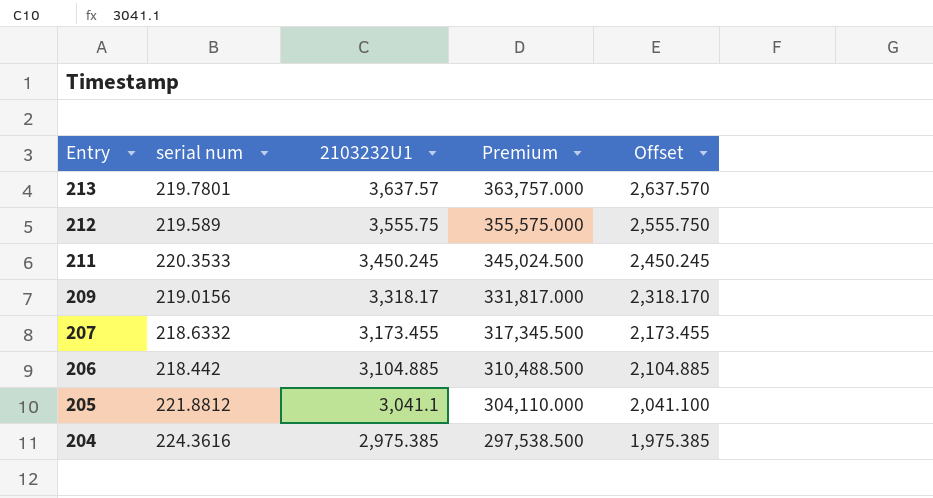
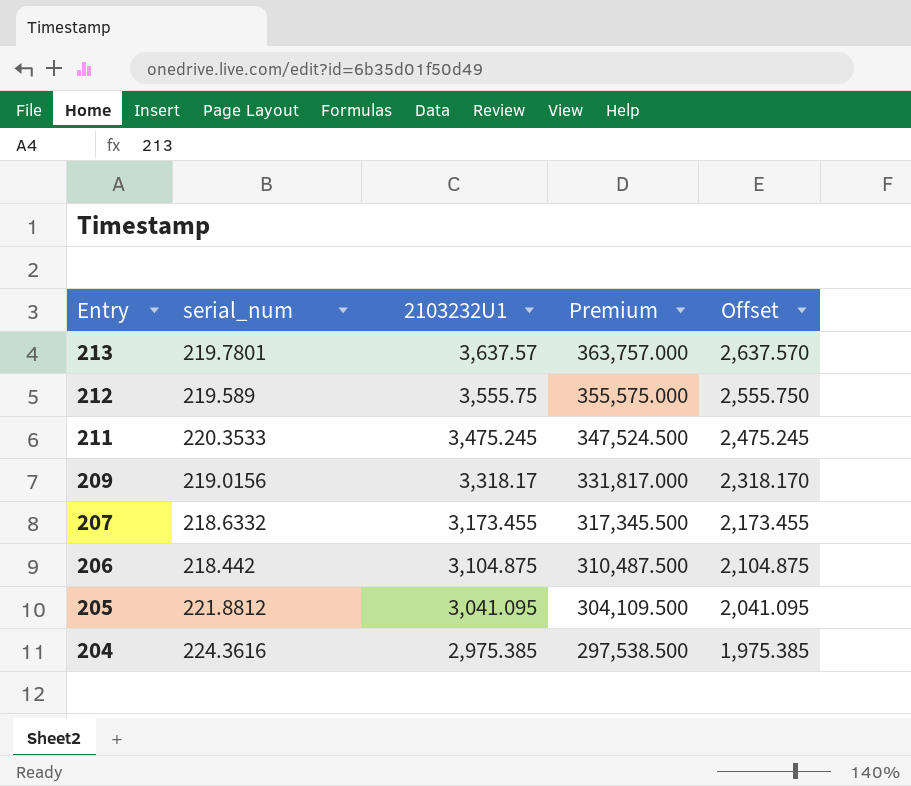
column name: serial num -> serial_num
211 | 2103232U1: 3,450.245 -> 3,475.245
211 | Premium: 345,024.500 -> 347,524.500
211 | Offset: 2,450.245 -> 2,475.245
206 | 2103232U1: 3,104.885 -> 3,104.875
206 | Premium: 310,488.500 -> 310,487.500
206 | Offset: 2,104.885 -> 2,104.875
205 | 2103232U1: 3,041.1 -> 3,041.095
205 | Premium: 304,110.000 -> 304,109.500
205 | Offset: 2,041.100 -> 2,041.095

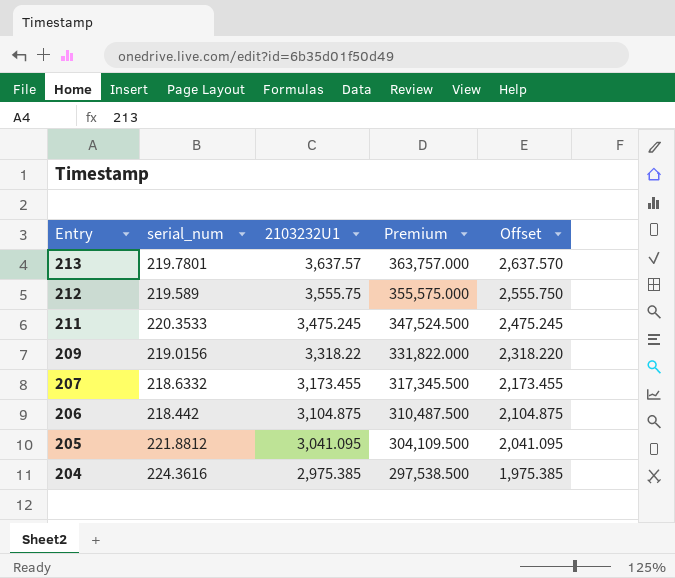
209 | 2103232U1: 3,318.17 -> 3,318.22
209 | Premium: 331,817.000 -> 331,822.000
209 | Offset: 2,318.170 -> 2,318.220

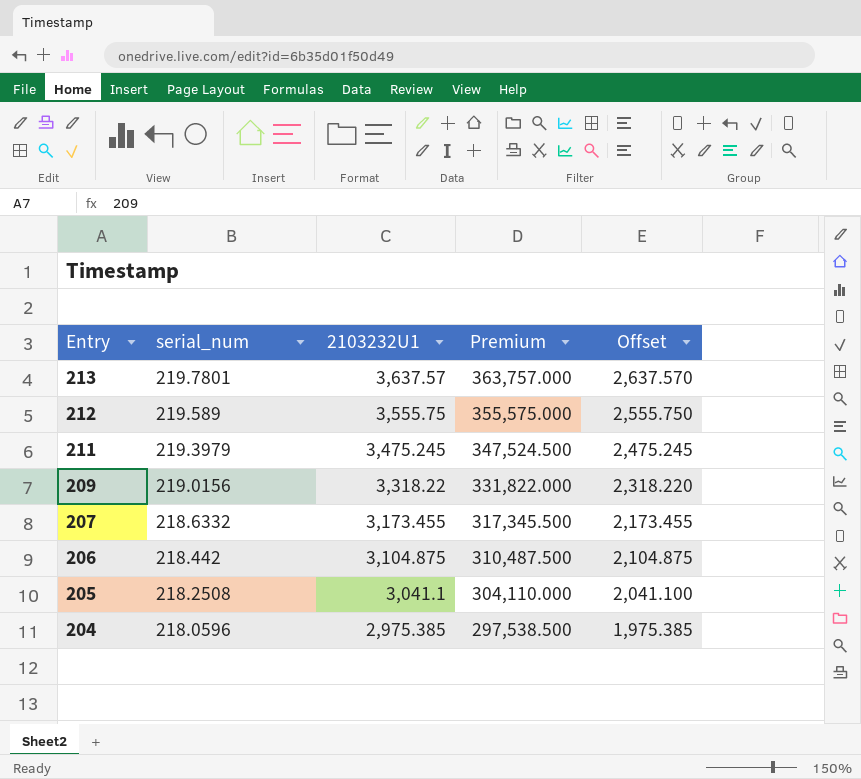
211 | serial_num: 220.3533 -> 219.3979
205 | serial_num: 221.8812 -> 218.2508
205 | 2103232U1: 3,041.095 -> 3,041.1
205 | Premium: 304,109.500 -> 304,110.000
205 | Offset: 2,041.095 -> 2,041.100
204 | serial_num: 224.3616 -> 218.0596

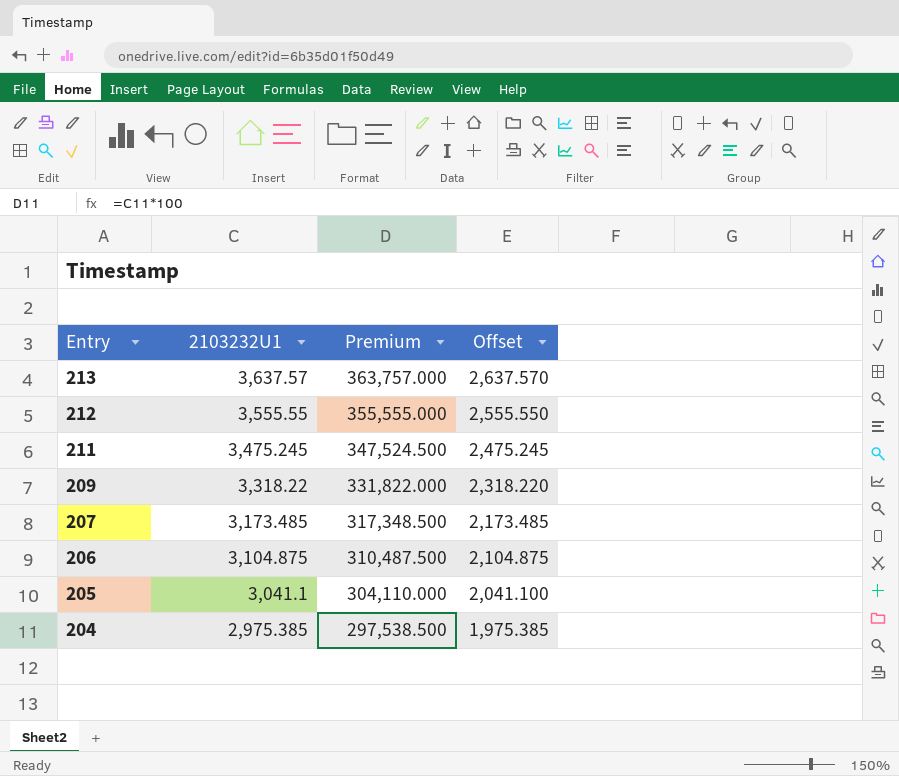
column serial_num | position: 2 -> none
212 | 2103232U1: 3,555.75 -> 3,555.55
212 | Premium: 355,575.000 -> 355,555.000
212 | Offset: 2,555.750 -> 2,555.550
207 | 2103232U1: 3,173.455 -> 3,173.485
207 | Premium: 317,345.500 -> 317,348.500
207 | Offset: 2,173.455 -> 2,173.485

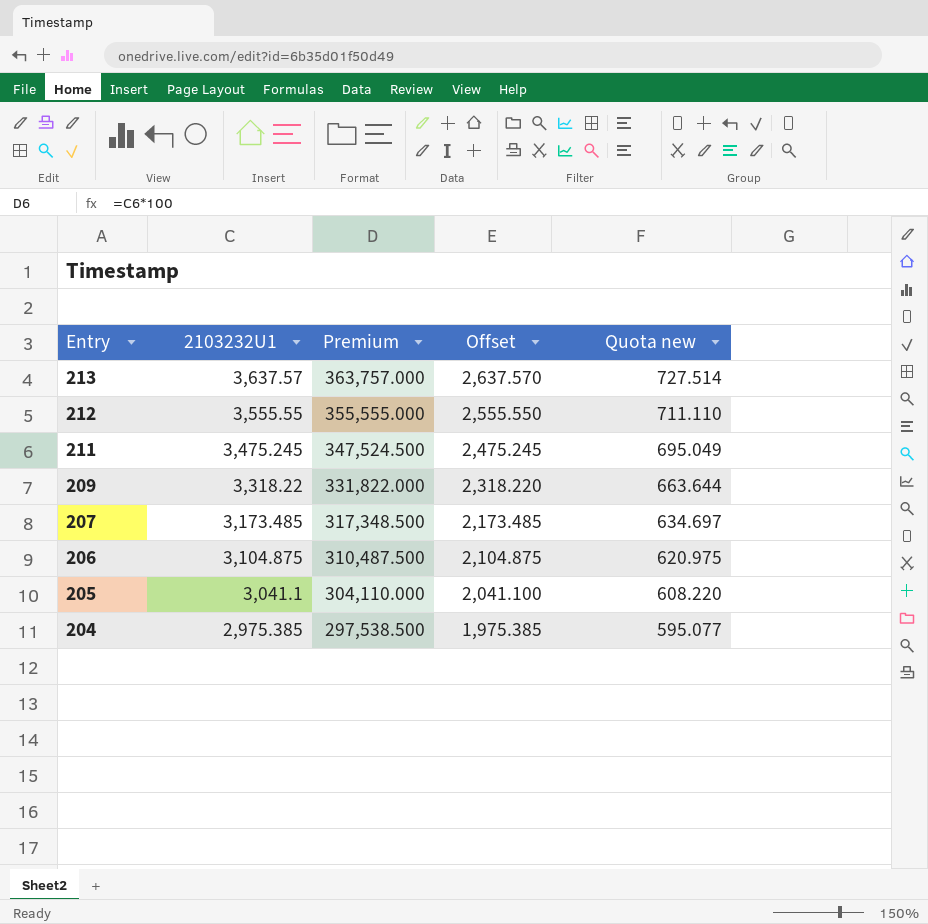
column Quota new | formula: none -> [2103232U1] * 0.2

